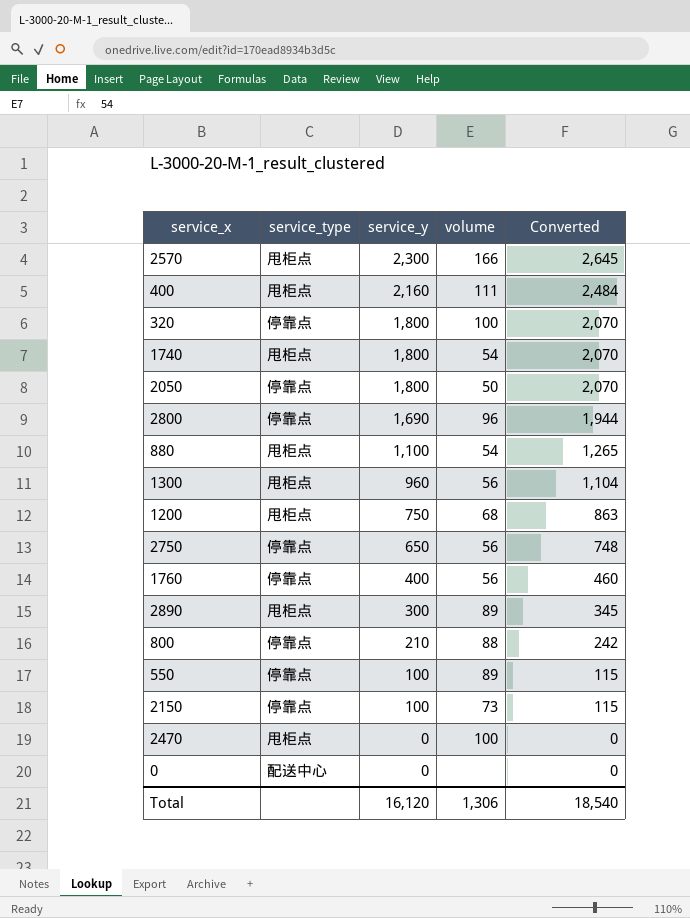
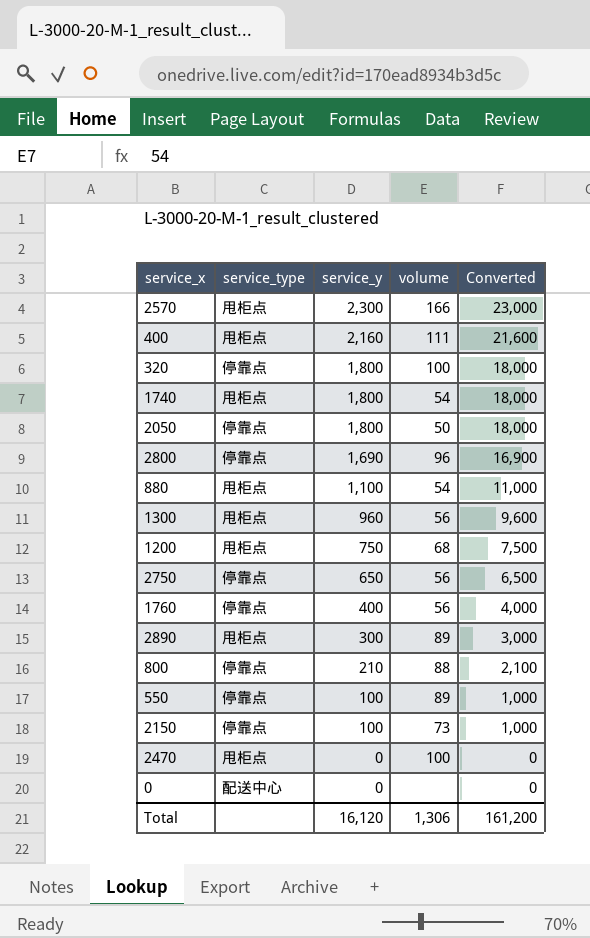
column Converted | formula: [service_y] * 1.15 -> [service_y] * 10
Total | Converted: 18,540 -> 161,200

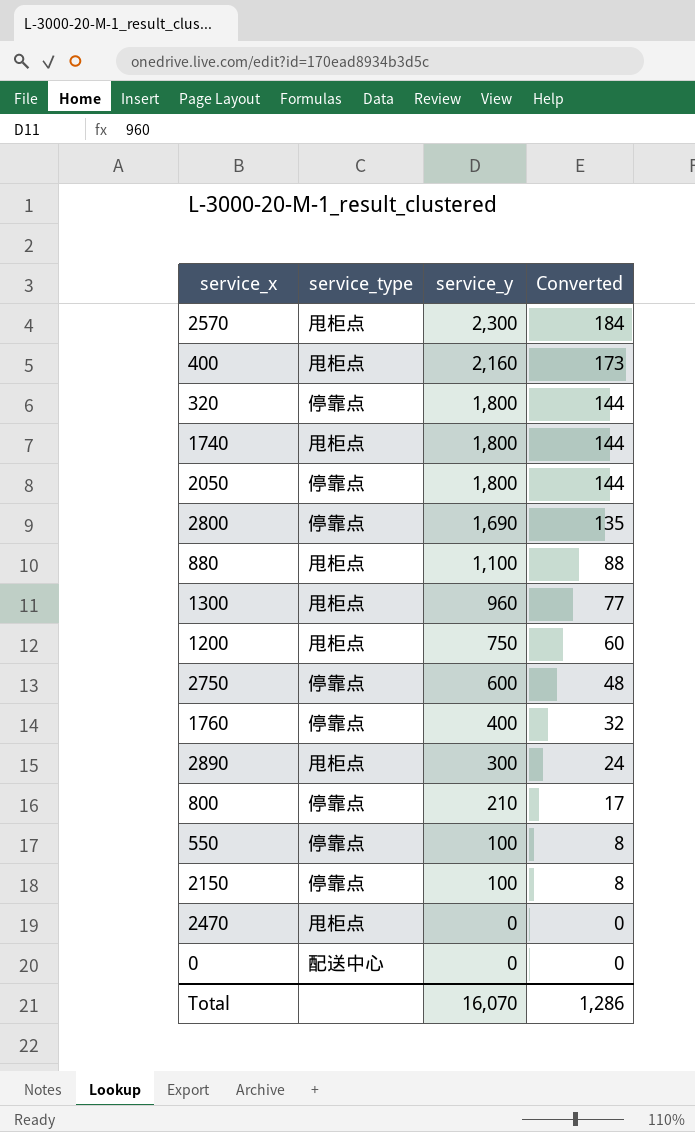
column volume | position: 4 -> none
column Converted | formula: [service_y] * 10 -> [service_y] * 0.08
2750 | service_y: 650 -> 600
Total | service_y: 16,120 -> 16,070
Total | Converted: 161,200 -> 1,286

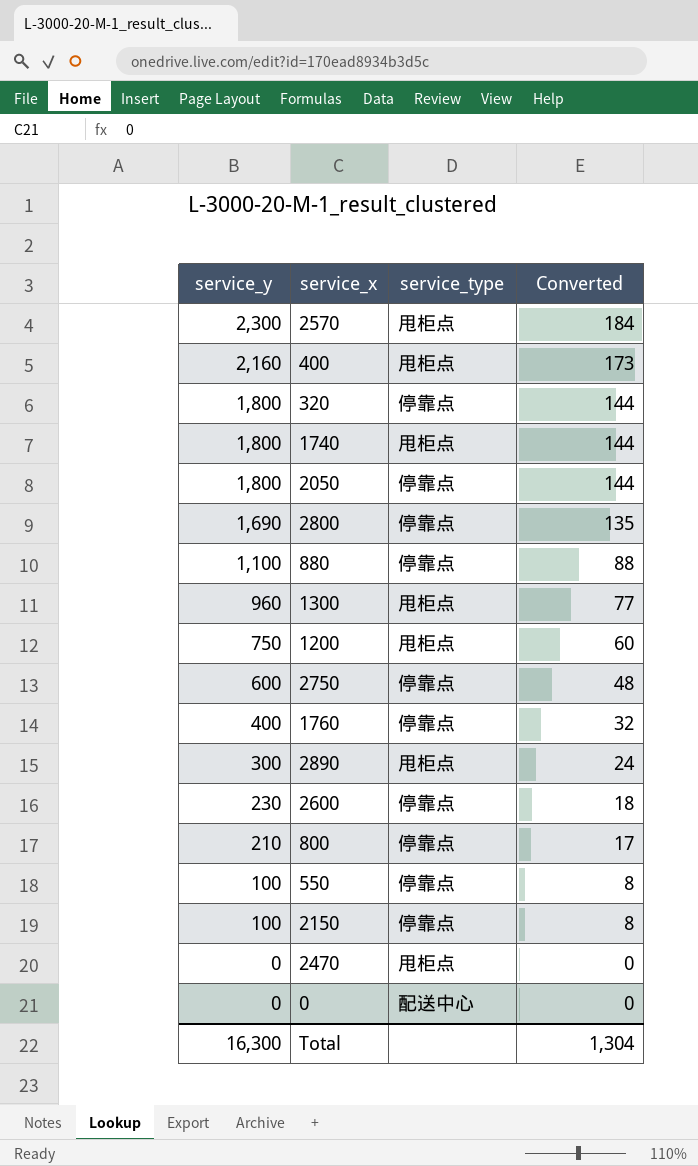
column service_y | position: 3 -> 1
880 | service_type: 甩柜点 -> 停靠点
row 2600: none -> 230 | 停靠点 | 18
Total | service_y: 16,070 -> 16,300
Total | Converted: 1,286 -> 1,304

